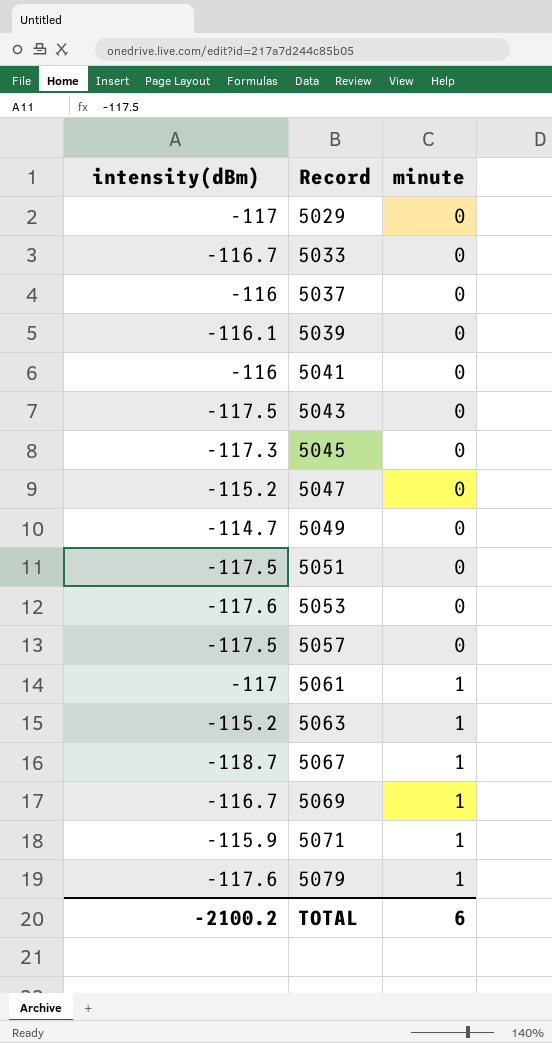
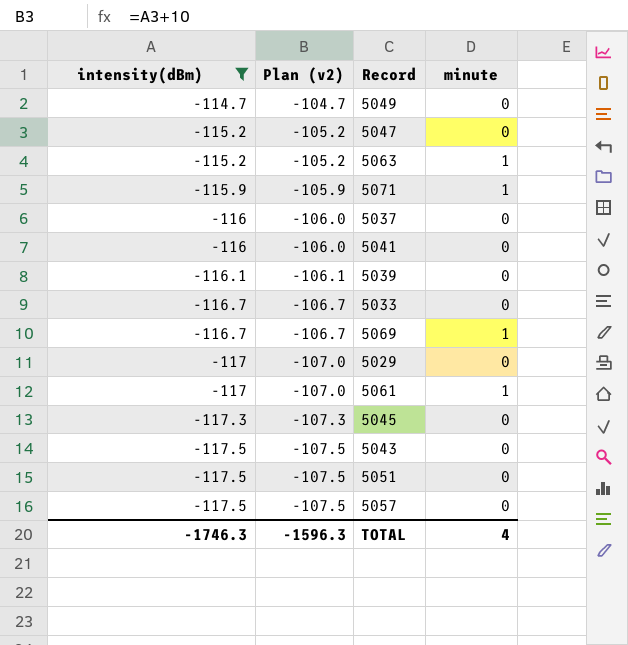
filter: none -> intensity(dBm) >= -117.5
row order: Record ascending -> intensity(dBm) descending
column Plan (v2) | formula: none -> [intensity(dBm)] + 10
TOTAL | intensity(dBm): -2100.2 -> -1746.3
TOTAL | minute: 6 -> 4

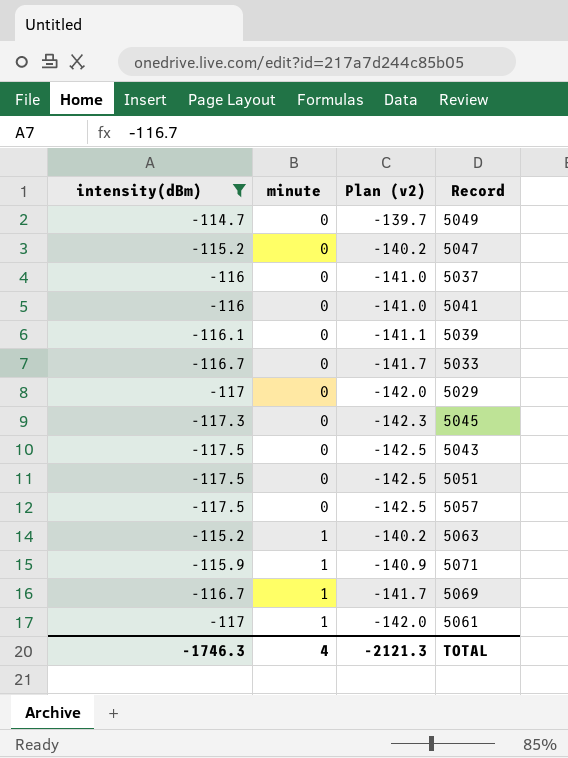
row order: intensity(dBm) descending -> minute ascending
column minute | position: 4 -> 2
column Plan (v2) | formula: [intensity(dBm)] + 10 -> [intensity(dBm)] - 25
TOTAL | Plan (v2): -1596.3 -> -2121.3

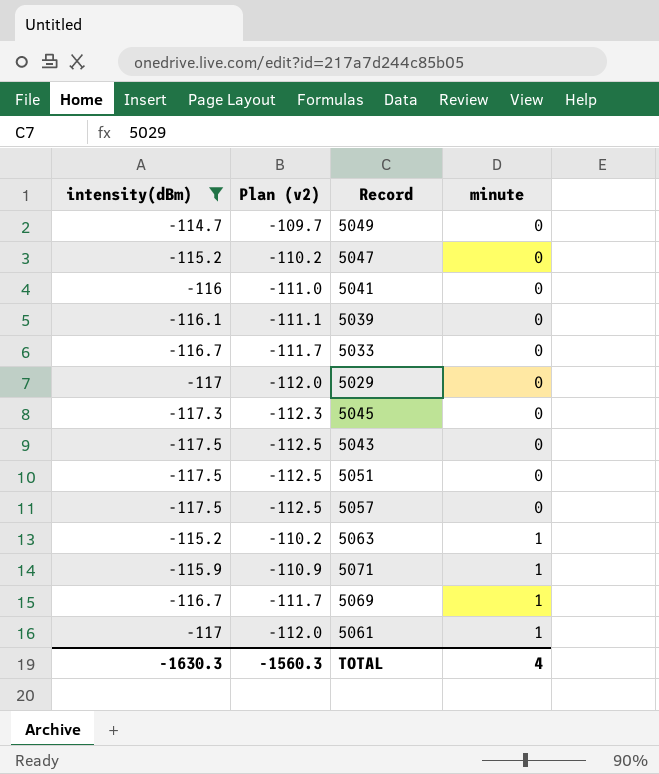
column Plan (v2) | formula: [intensity(dBm)] - 25 -> [intensity(dBm)] + 5
column minute | position: 2 -> 4
row 5037: -116 | 0 | -141.0 -> none
TOTAL | intensity(dBm): -1746.3 -> -1630.3
TOTAL | Plan (v2): -2121.3 -> -1560.3

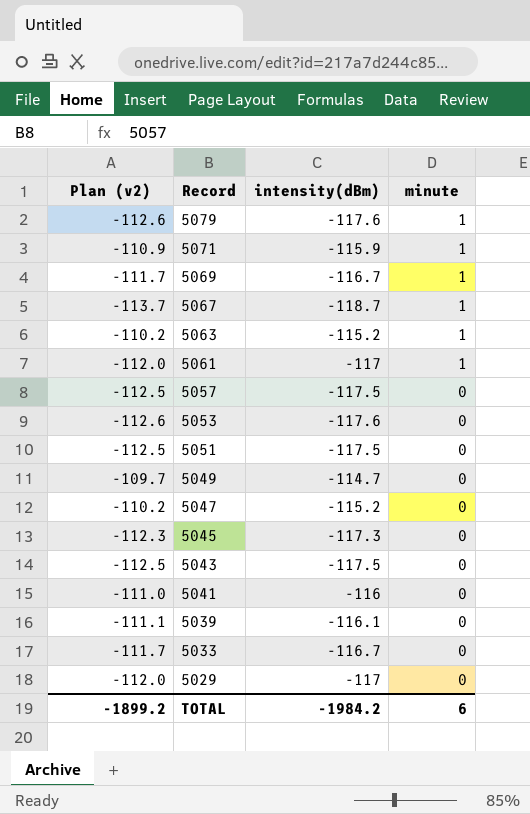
filter: intensity(dBm) >= -117.5 -> none
row order: minute ascending -> Record descending
column intensity(dBm) | position: 1 -> 3
TOTAL | Plan (v2): -1560.3 -> -1899.2
TOTAL | intensity(dBm): -1630.3 -> -1984.2
TOTAL | minute: 4 -> 6

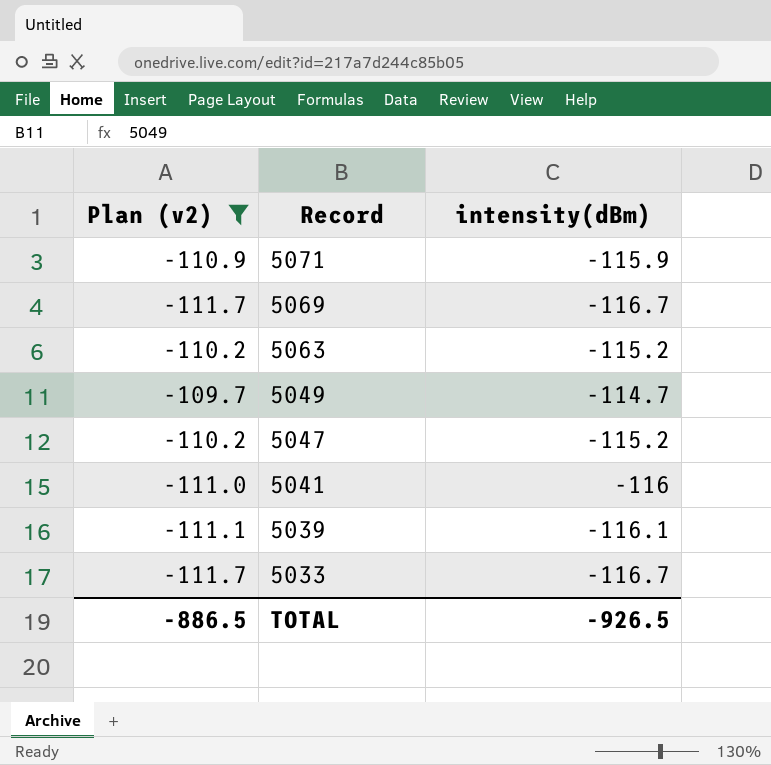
filter: none -> Plan (v2) >= -111.7
column minute | position: 4 -> none
TOTAL | Plan (v2): -1899.2 -> -886.5
TOTAL | intensity(dBm): -1984.2 -> -926.5

